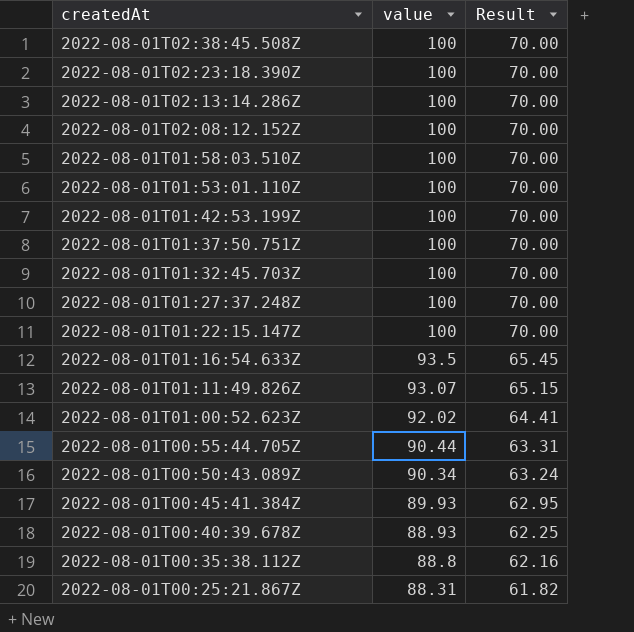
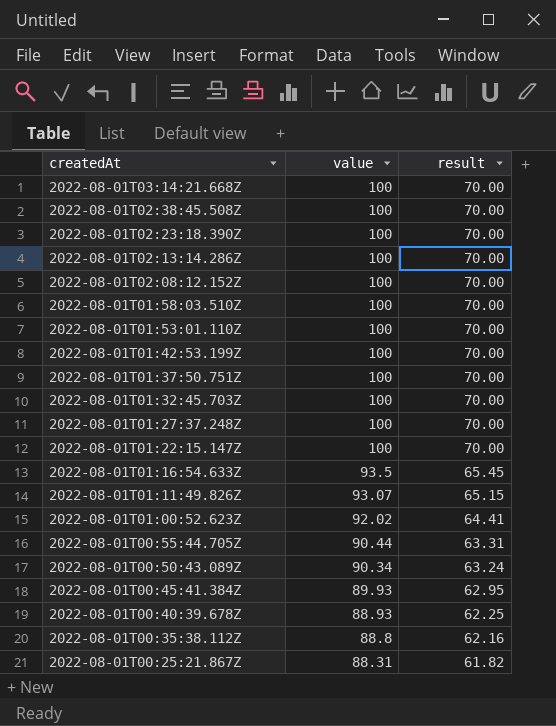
column name: Result -> result
row 2022-08-01T03:14:21.668Z: none -> 100 | 70.00

